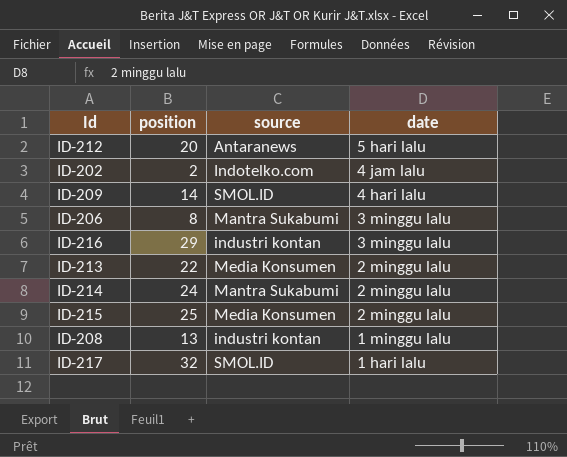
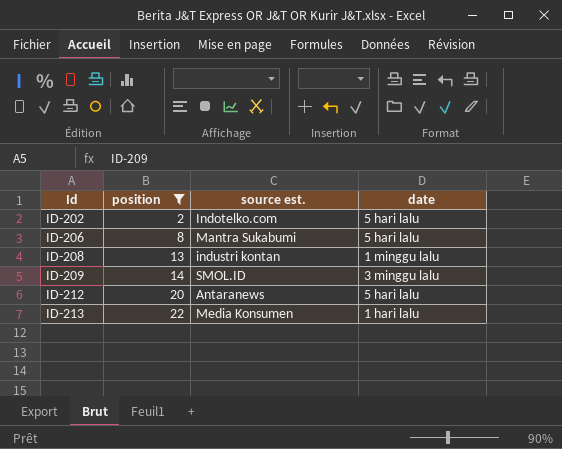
filter: none -> position <= 22
row order: date descending -> Id ascending
column name: source -> source est.
ID-202 | date: 4 jam lalu -> 5 hari lalu
ID-206 | date: 3 minggu lalu -> 5 hari lalu
ID-209 | date: 4 hari lalu -> 3 minggu lalu
ID-213 | date: 2 minggu lalu -> 1 hari lalu

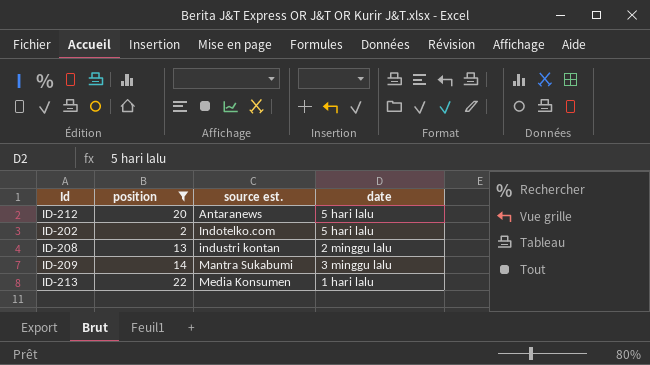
row order: Id ascending -> source est. ascending
row ID-206: 8 | Mantra Sukabumi | 5 hari lalu -> none
ID-208 | date: 1 minggu lalu -> 2 minggu lalu
ID-209 | source est.: SMOL.ID -> Mantra Sukabumi

